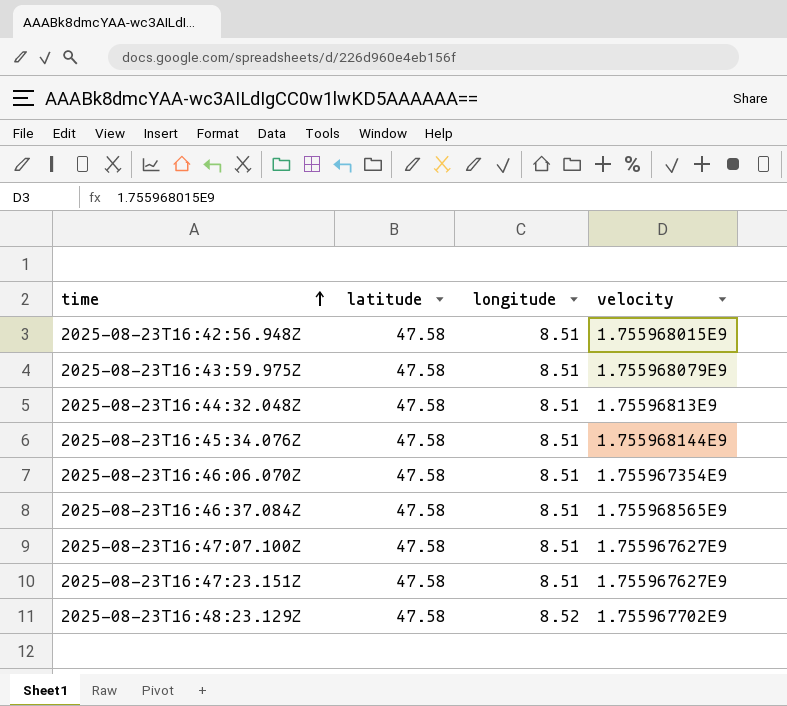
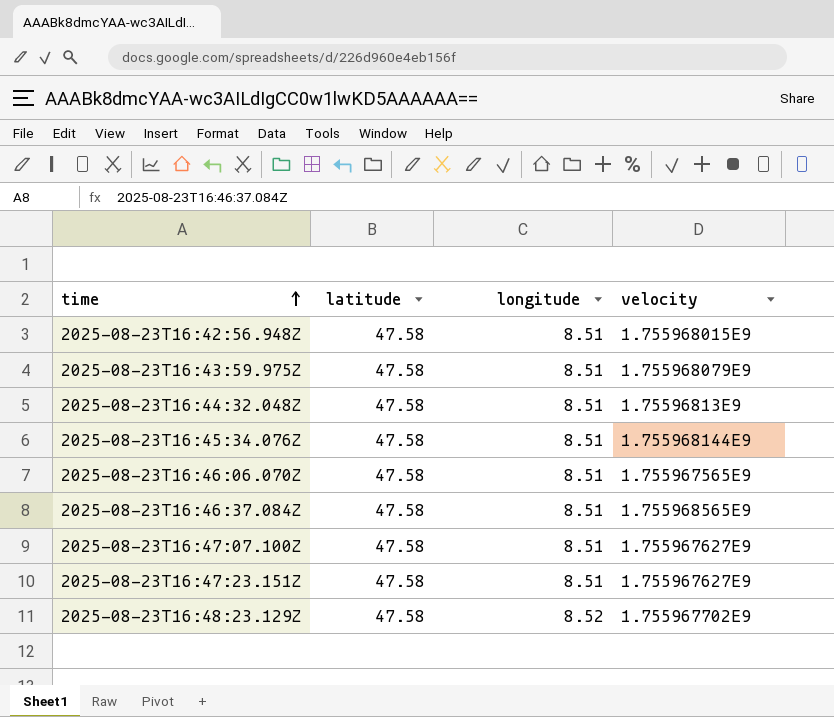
2025-08-23T16:46:06.070Z | velocity: 1.755967354E9 -> 1.755967565E9

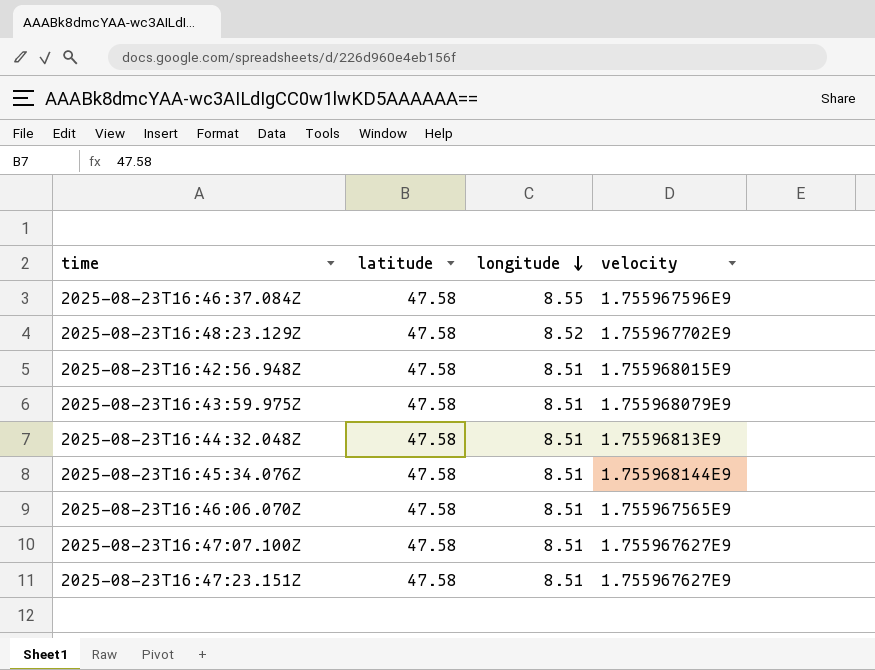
row order: time ascending -> longitude descending
2025-08-23T16:46:37.084Z | longitude: 8.51 -> 8.55
2025-08-23T16:46:37.084Z | velocity: 1.755968565E9 -> 1.755967596E9

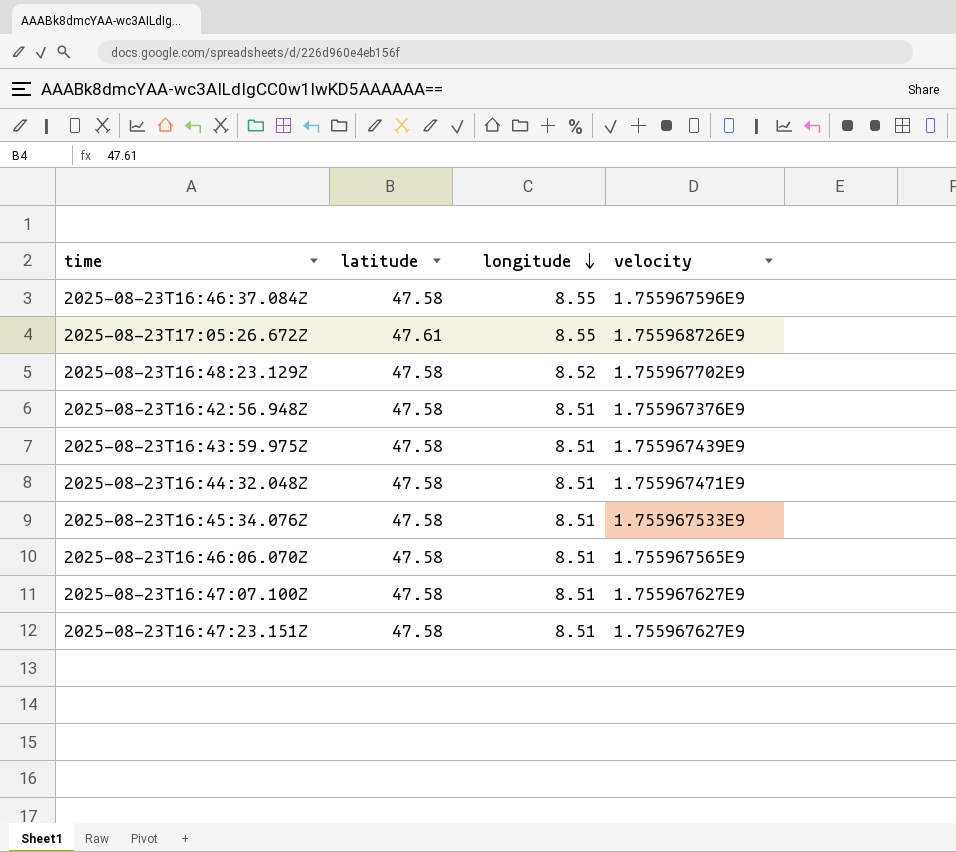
row 2025-08-23T17:05:26.672Z: none -> 47.61 | 8.55 | 1.755968726E9
2025-08-23T16:42:56.948Z | velocity: 1.755968015E9 -> 1.755967376E9
2025-08-23T16:43:59.975Z | velocity: 1.755968079E9 -> 1.755967439E9
2025-08-23T16:44:32.048Z | velocity: 1.75596813E9 -> 1.755967471E9
2025-08-23T16:45:34.076Z | velocity: 1.755968144E9 -> 1.755967533E9

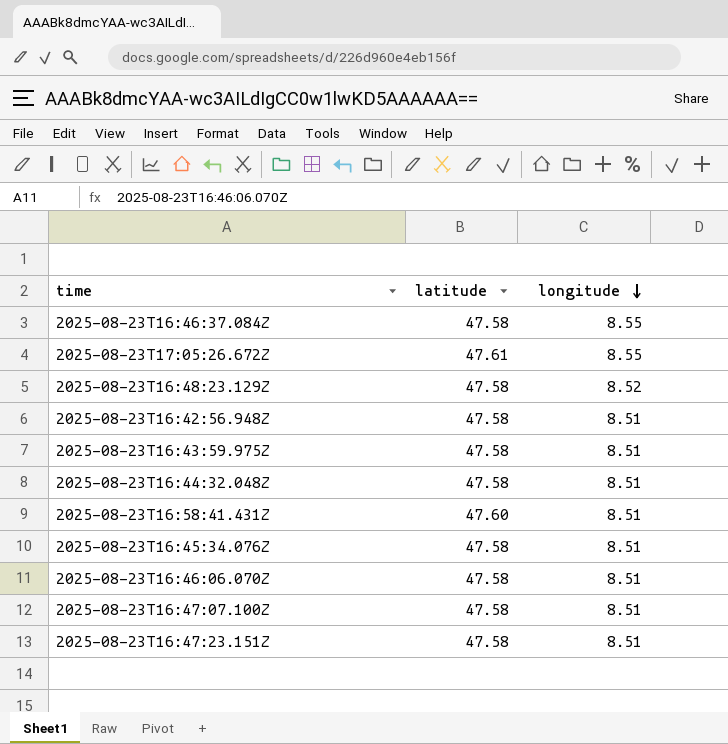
column velocity | position: 4 -> none
row 2025-08-23T16:58:41.431Z: none -> 47.60 | 8.51

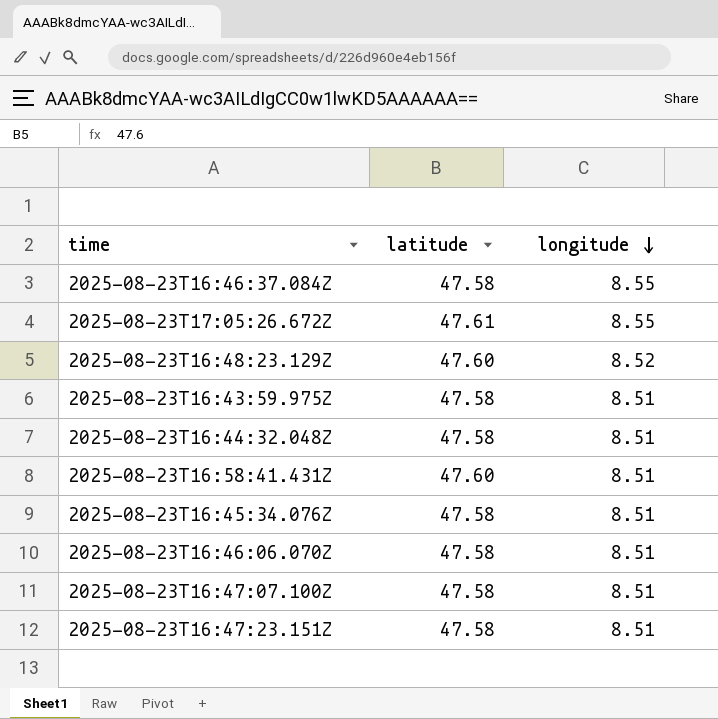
row 2025-08-23T16:42:56.948Z: 47.58 | 8.51 -> none
2025-08-23T16:48:23.129Z | latitude: 47.58 -> 47.60

